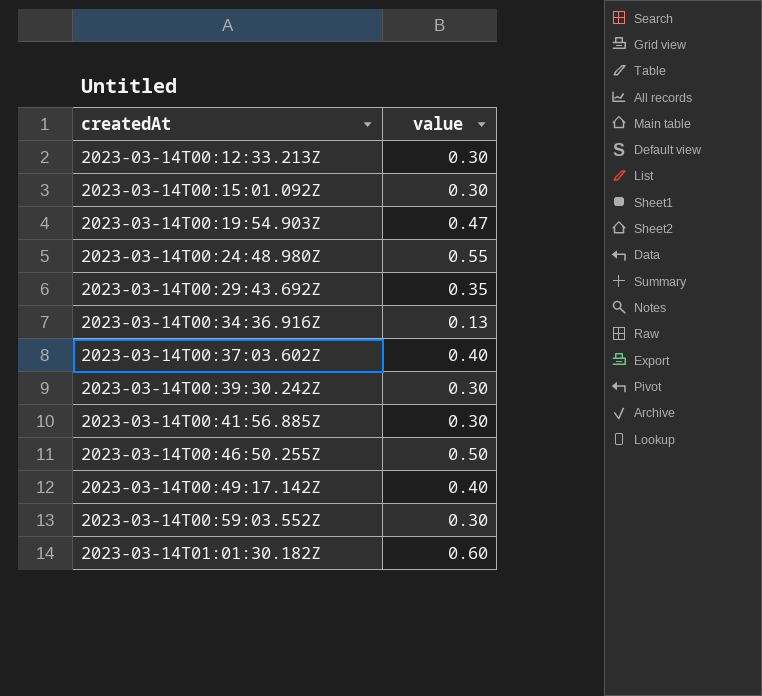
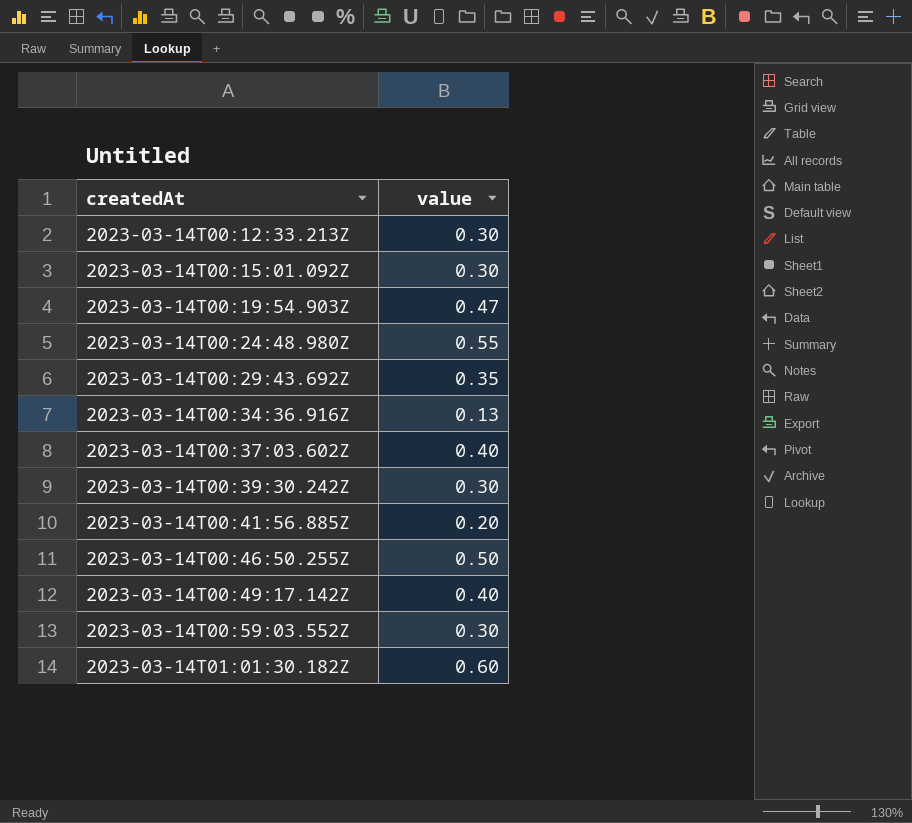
2023-03-14T00:41:56.885Z | value: 0.30 -> 0.20

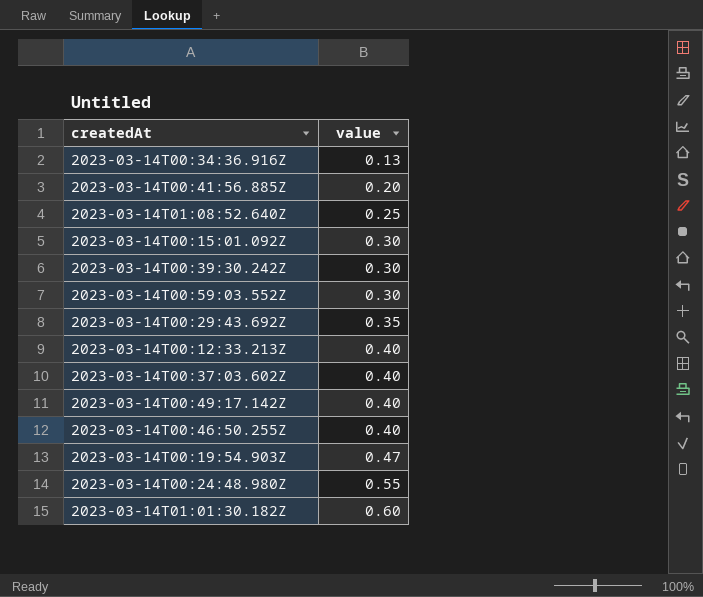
row order: createdAt ascending -> value ascending
row 2023-03-14T01:08:52.640Z: none -> 0.25
2023-03-14T00:12:33.213Z | value: 0.30 -> 0.40
2023-03-14T00:46:50.255Z | value: 0.50 -> 0.40

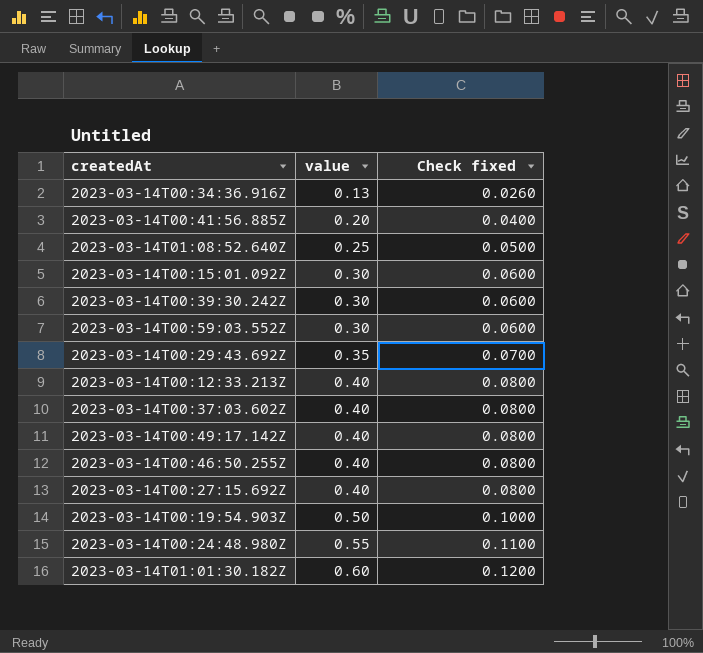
column Check fixed | formula: none -> [value] * 0.2
row 2023-03-14T00:27:15.692Z: none -> 0.40 | 0.0800
2023-03-14T00:19:54.903Z | value: 0.47 -> 0.50

